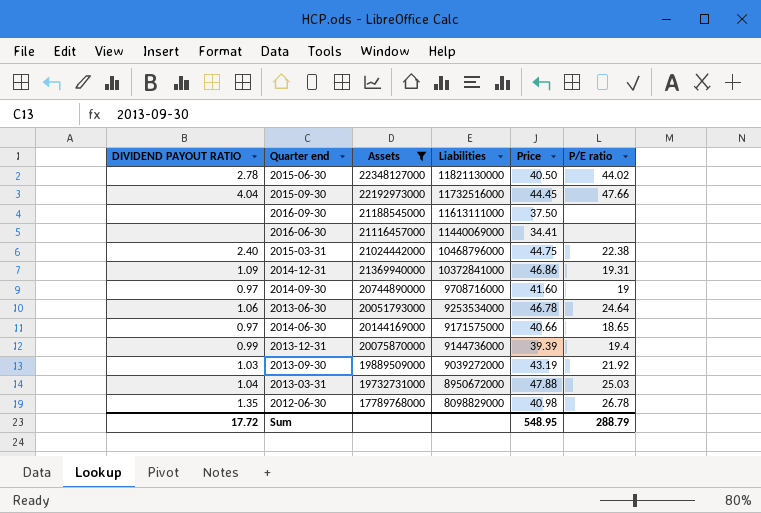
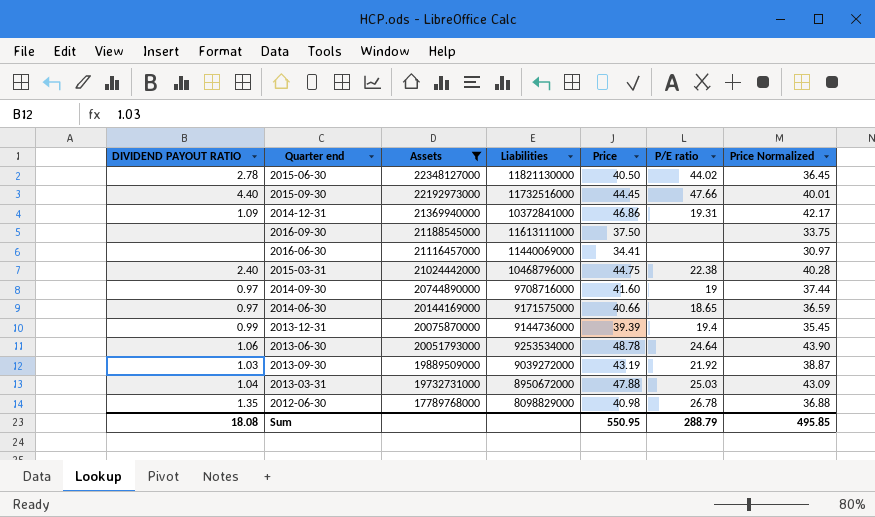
row order: Liabilities descending -> Assets descending
column Price Normalized | formula: none -> [Price] * 0.9
2015-09-30 | DIVIDEND PAYOUT RATIO: 4.04 -> 4.40
2013-06-30 | Price: 46.78 -> 48.78
Sum | DIVIDEND PAYOUT RATIO: 17.72 -> 18.08
Sum | Price: 548.95 -> 550.95

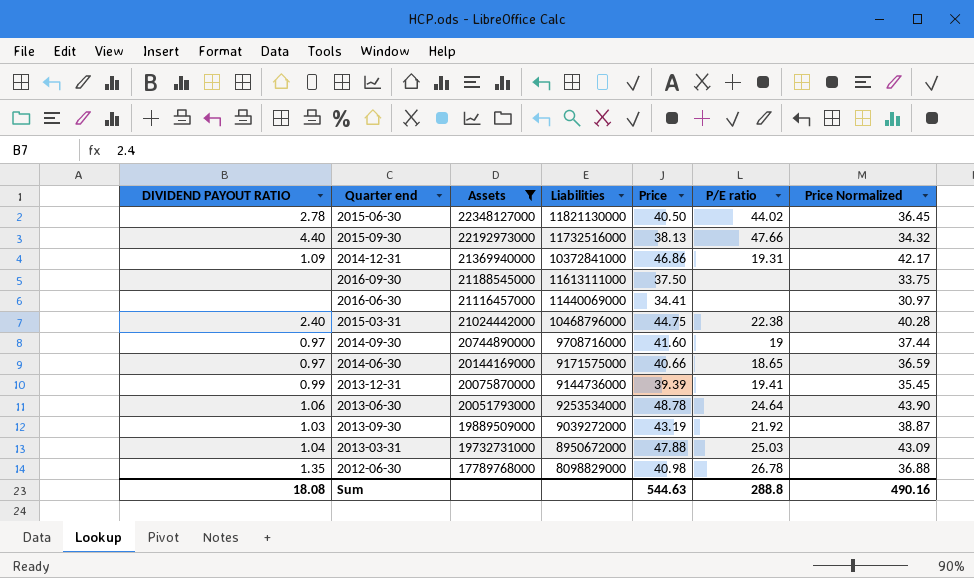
2015-09-30 | Price: 44.45 -> 38.13
2015-09-30 | Price Normalized: 40.01 -> 34.32
2013-12-31 | P/E ratio: 19.4 -> 19.41
Sum | Price: 550.95 -> 544.63
Sum | P/E ratio: 288.79 -> 288.8
Sum | Price Normalized: 495.85 -> 490.16

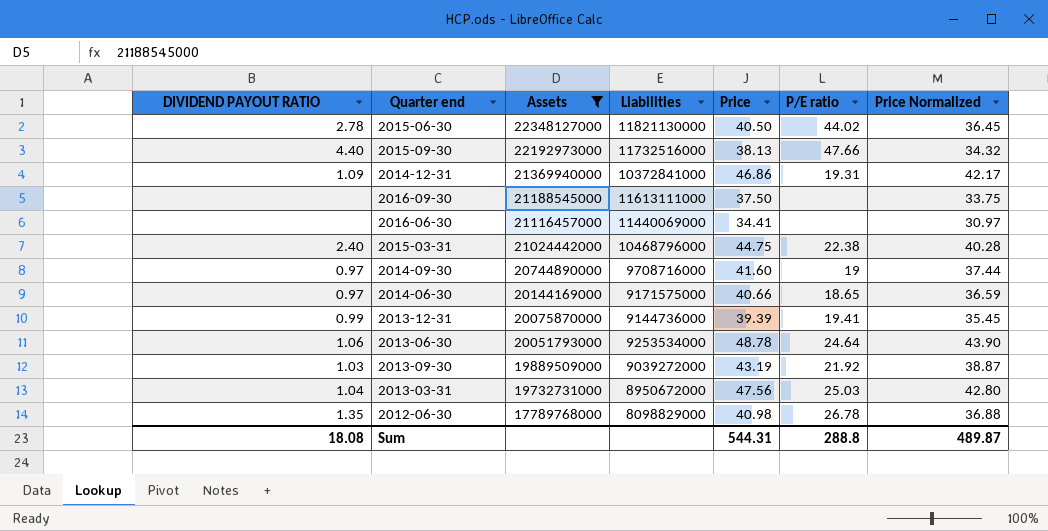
2013-03-31 | Price: 47.88 -> 47.56
2013-03-31 | Price Normalized: 43.09 -> 42.80
Sum | Price: 544.63 -> 544.31
Sum | Price Normalized: 490.16 -> 489.87

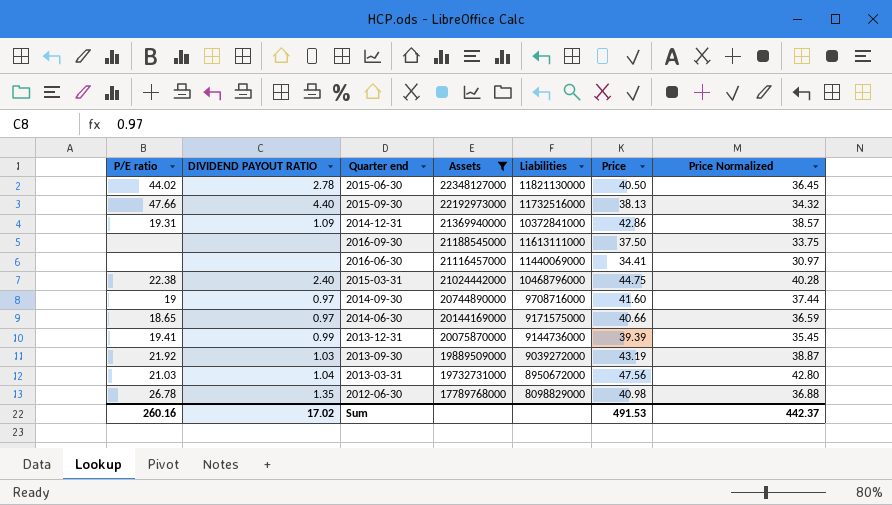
column P/E ratio | position: 6 -> 1
row 2013-06-30: 1.06 | 20051793000 | 9253534000 | 48.78 | 24.64 | 43.90 -> none
2014-12-31 | Price: 46.86 -> 42.86
2014-12-31 | Price Normalized: 42.17 -> 38.57
2013-03-31 | P/E ratio: 25.03 -> 21.03
Sum | P/E ratio: 288.8 -> 260.16
Sum | DIVIDEND PAYOUT RATIO: 18.08 -> 17.02
Sum | Price: 544.31 -> 491.53
Sum | Price Normalized: 489.87 -> 442.37

